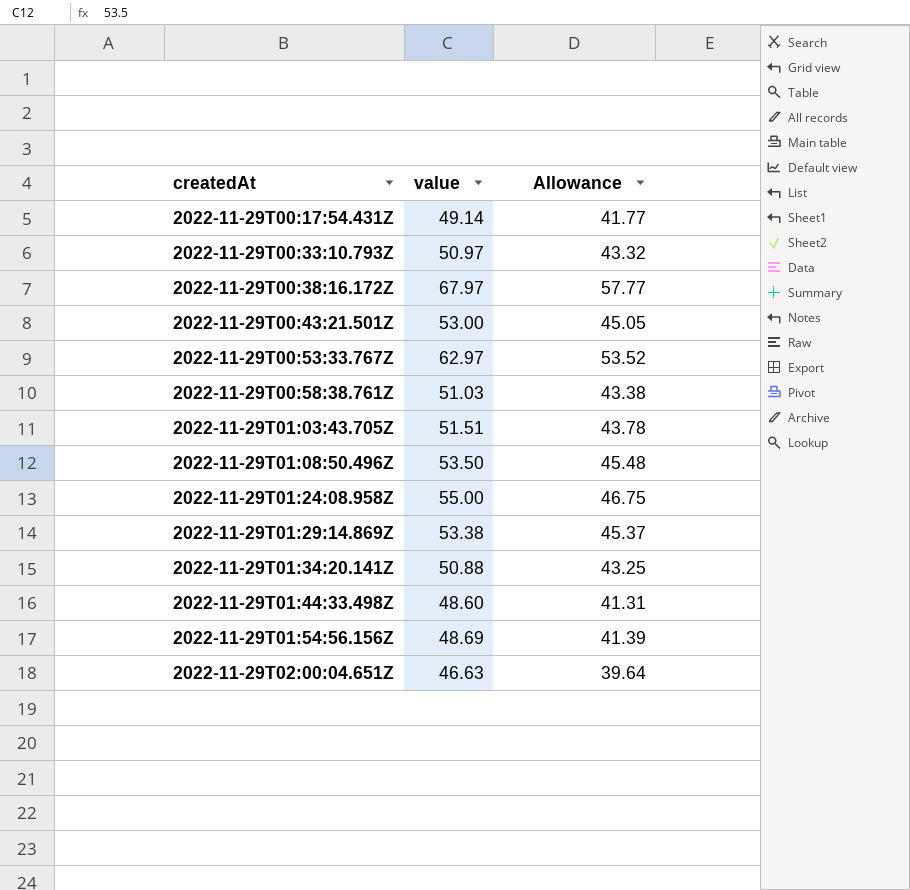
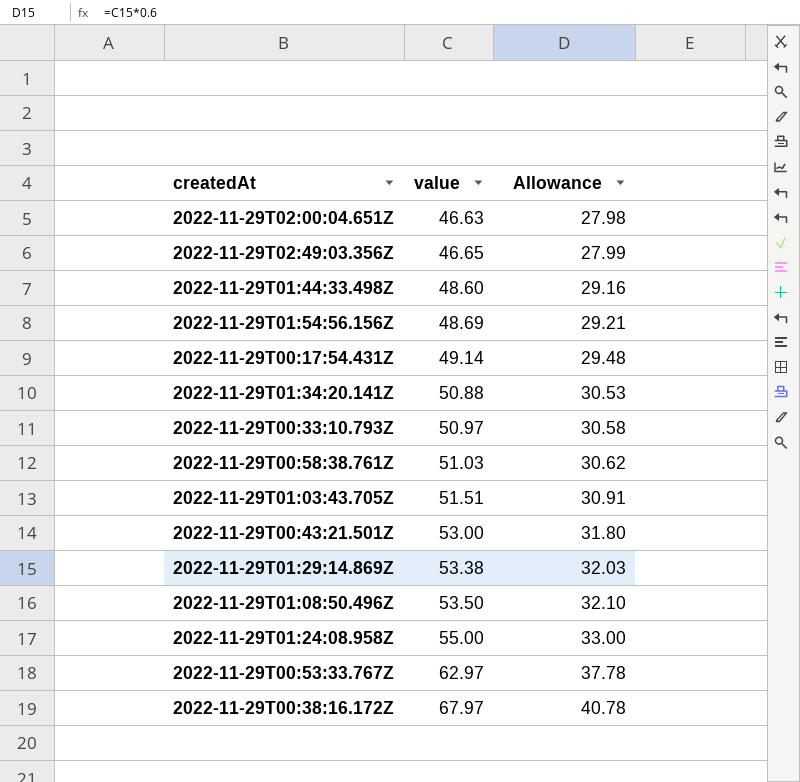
row order: createdAt ascending -> value ascending
column Allowance | formula: [value] * 0.85 -> [value] * 0.6
row 2022-11-29T02:49:03.356Z: none -> 46.65 | 27.99

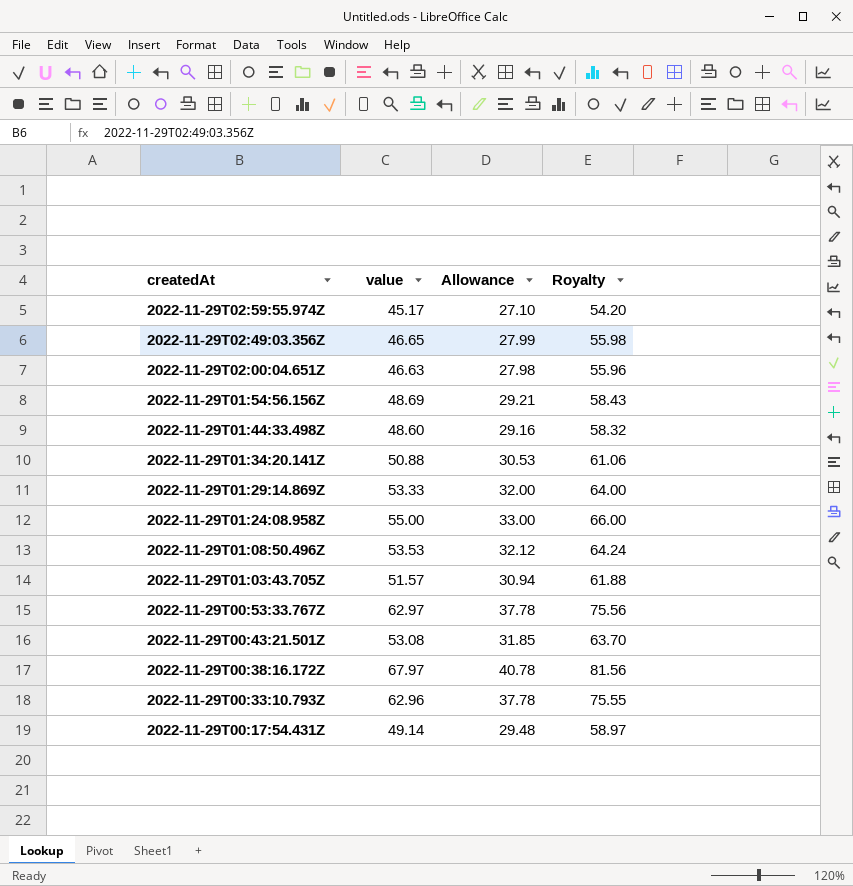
row order: value ascending -> createdAt descending
column Royalty | formula: none -> [value] * 1.2
row 2022-11-29T00:58:38.761Z: 51.03 | 30.62 -> none
row 2022-11-29T02:59:55.974Z: none -> 45.17 | 27.10 | 54.20
2022-11-29T01:29:14.869Z | value: 53.38 -> 53.33
2022-11-29T01:29:14.869Z | Allowance: 32.03 -> 32.00
2022-11-29T01:08:50.496Z | value: 53.50 -> 53.53
2022-11-29T01:08:50.496Z | Allowance: 32.10 -> 32.12
2022-11-29T01:03:43.705Z | value: 51.51 -> 51.57
2022-11-29T01:03:43.705Z | Allowance: 30.91 -> 30.94
2022-11-29T00:43:21.501Z | value: 53.00 -> 53.08
2022-11-29T00:43:21.501Z | Allowance: 31.80 -> 31.85
2022-11-29T00:33:10.793Z | value: 50.97 -> 62.96
2022-11-29T00:33:10.793Z | Allowance: 30.58 -> 37.78

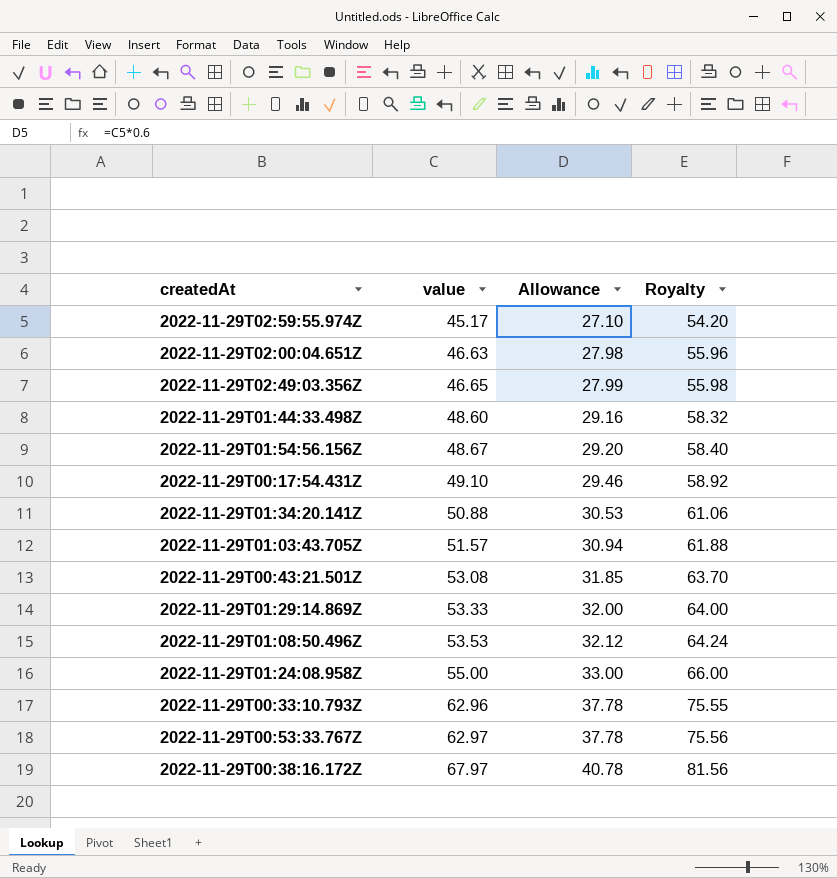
row order: createdAt descending -> value ascending
2022-11-29T01:54:56.156Z | value: 48.69 -> 48.67
2022-11-29T01:54:56.156Z | Allowance: 29.21 -> 29.20
2022-11-29T01:54:56.156Z | Royalty: 58.43 -> 58.40
2022-11-29T00:17:54.431Z | value: 49.14 -> 49.10
2022-11-29T00:17:54.431Z | Allowance: 29.48 -> 29.46
2022-11-29T00:17:54.431Z | Royalty: 58.97 -> 58.92

